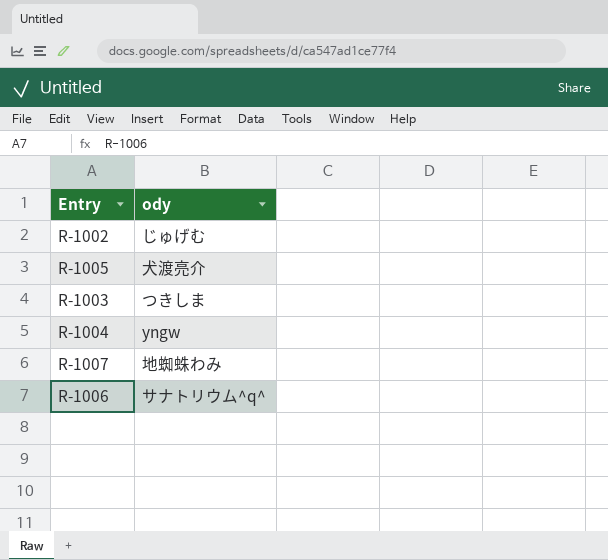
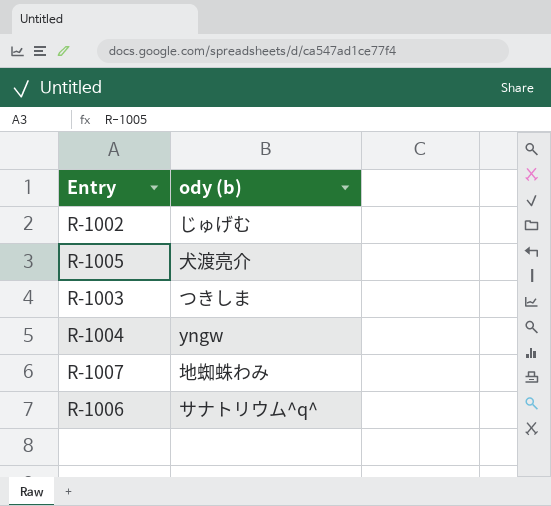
column name: ody -> ody (b)

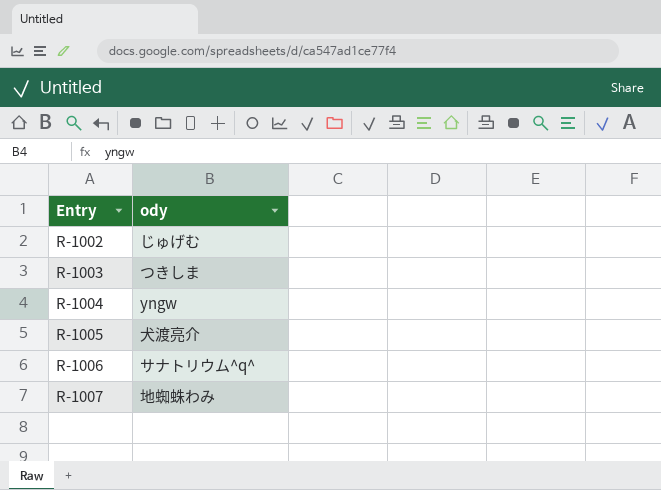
row order: none -> Entry ascending
column name: ody (b) -> ody

